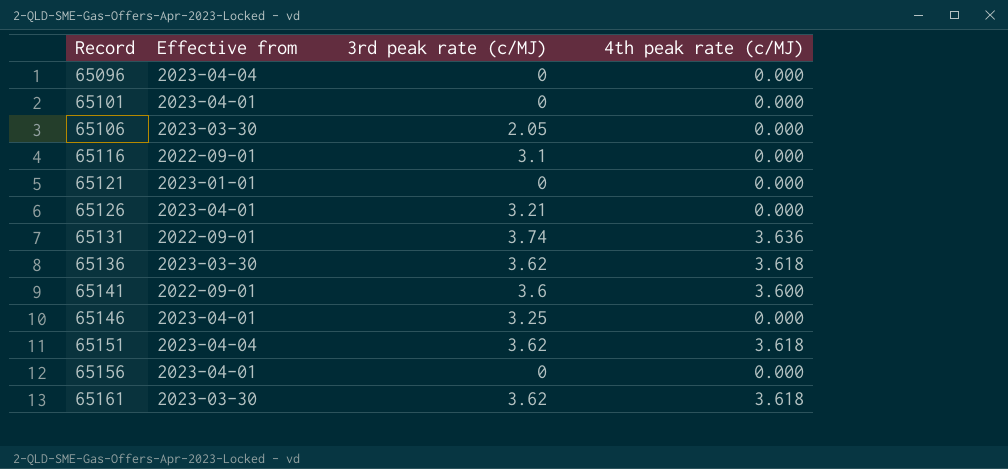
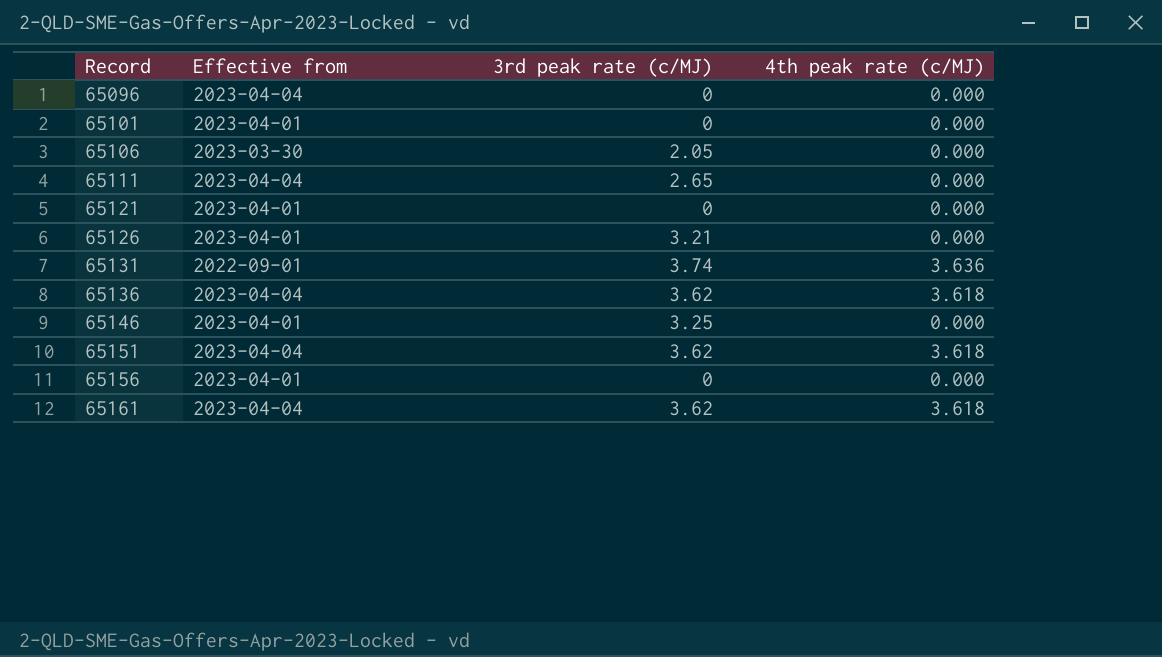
row 65116: 2022-09-01 | 3.1 | 0.000 -> none
row 65141: 2022-09-01 | 3.6 | 3.600 -> none
row 65111: none -> 2023-04-04 | 2.65 | 0.000
65121 | Effective from: 2023-01-01 -> 2023-04-01
65136 | Effective from: 2023-03-30 -> 2023-04-04
65161 | Effective from: 2023-03-30 -> 2023-04-04

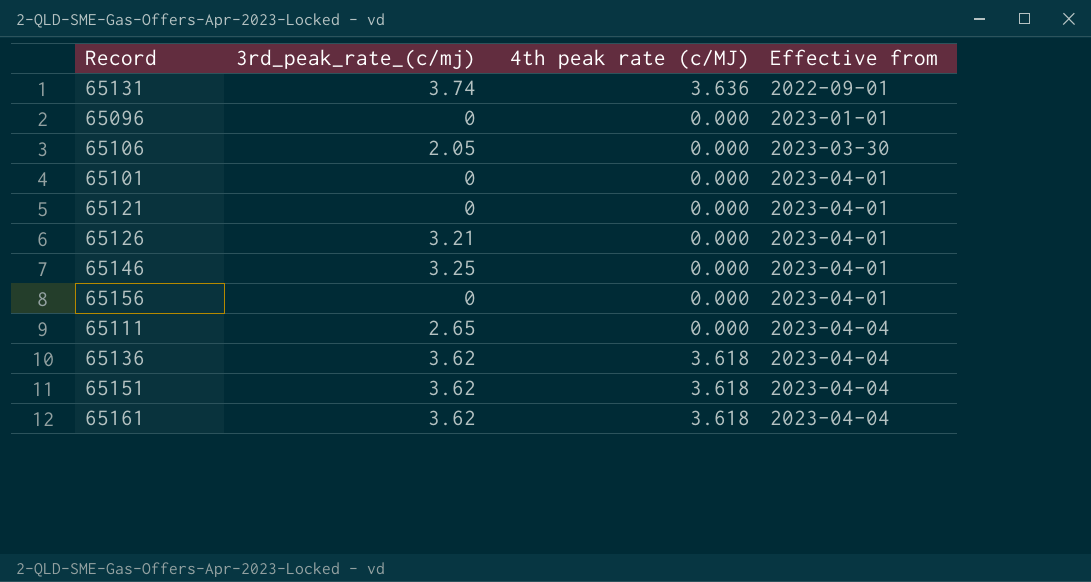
row order: Record ascending -> Effective from ascending
column name: 3rd peak rate (c/MJ) -> 3rd_peak_rate_(c/mj)
column Effective from | position: 2 -> 4
65096 | Effective from: 2023-04-04 -> 2023-01-01

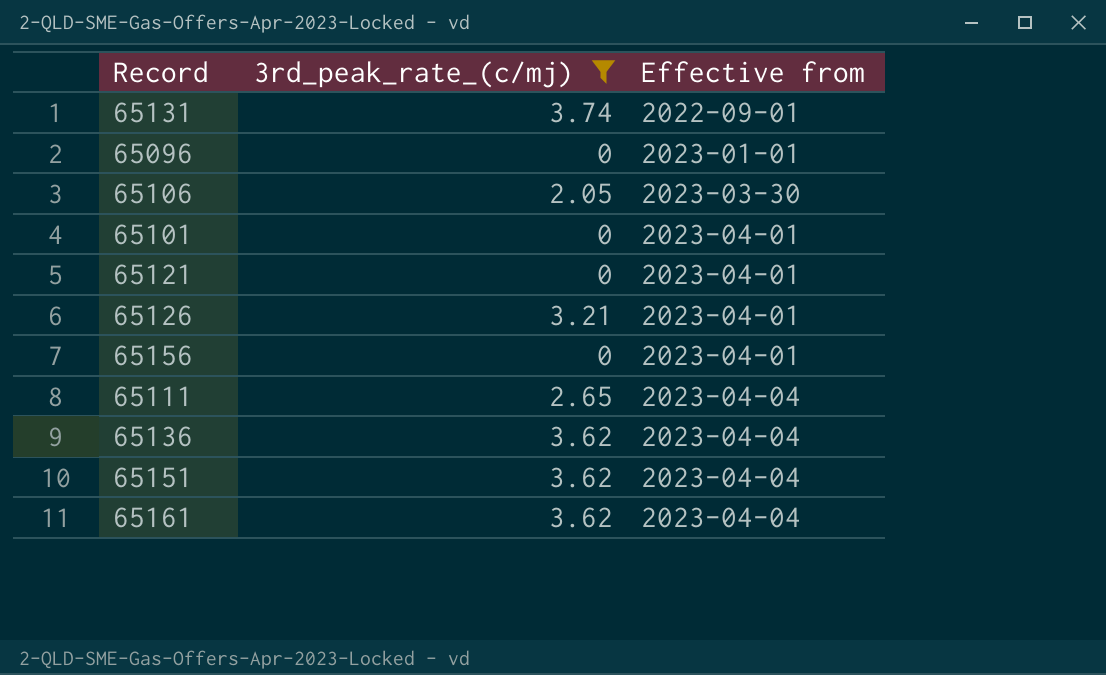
filter: none -> 3rd_peak_rate_(c/mj) != 3.25
column 4th peak rate (c/MJ) | position: 3 -> none

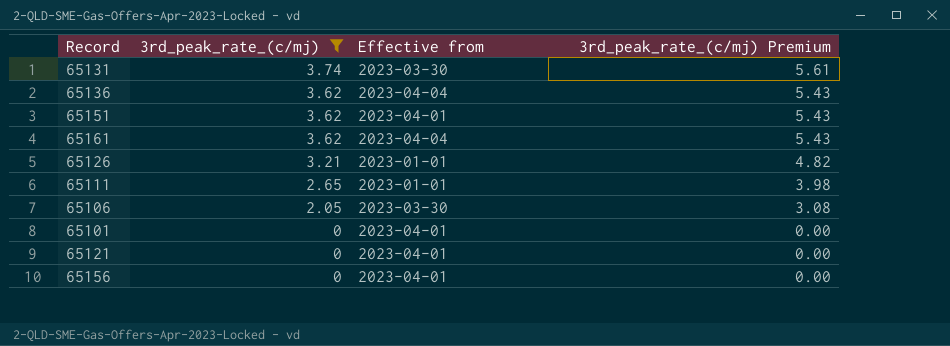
row order: Effective from ascending -> 3rd_peak_rate_(c/mj) descending
column 3rd_peak_rate_(c/mj) Premium | formula: none -> [3rd_peak_rate_(c/mj)] * 1.5
row 65096: 0 | 2023-01-01 -> none
65131 | Effective from: 2022-09-01 -> 2023-03-30
65151 | Effective from: 2023-04-04 -> 2023-04-01
65126 | Effective from: 2023-04-01 -> 2023-01-01
65111 | Effective from: 2023-04-04 -> 2023-01-01

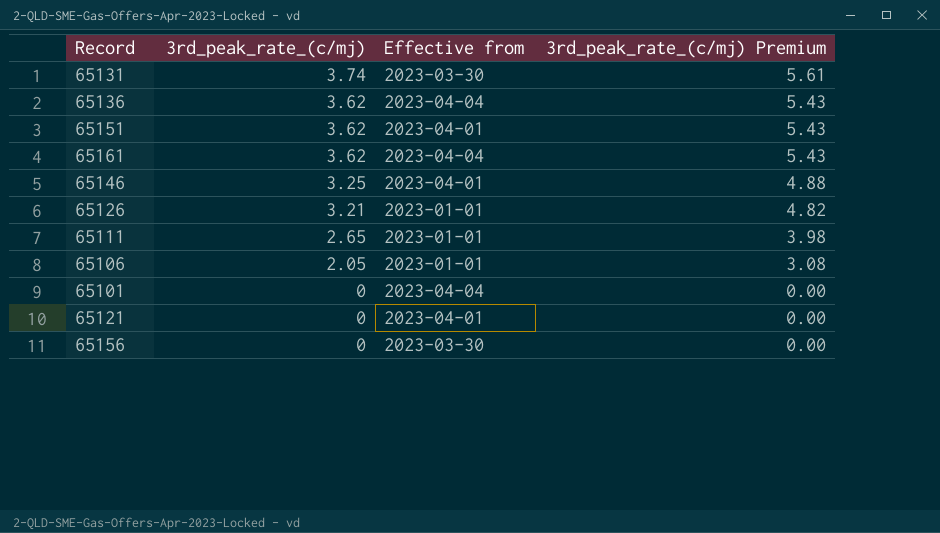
filter: 3rd_peak_rate_(c/mj) != 3.25 -> none
65106 | Effective from: 2023-03-30 -> 2023-01-01
65101 | Effective from: 2023-04-01 -> 2023-04-04
65156 | Effective from: 2023-04-01 -> 2023-03-30

